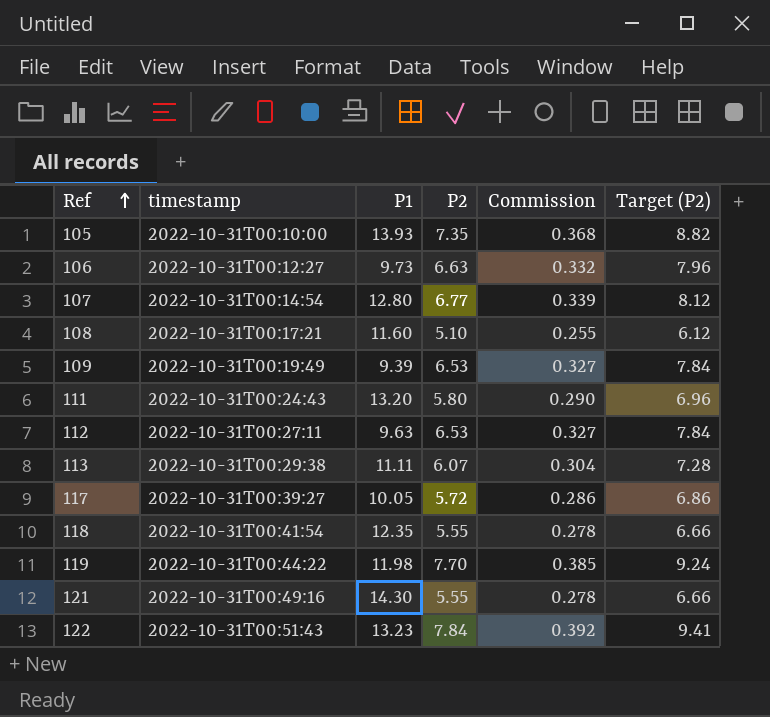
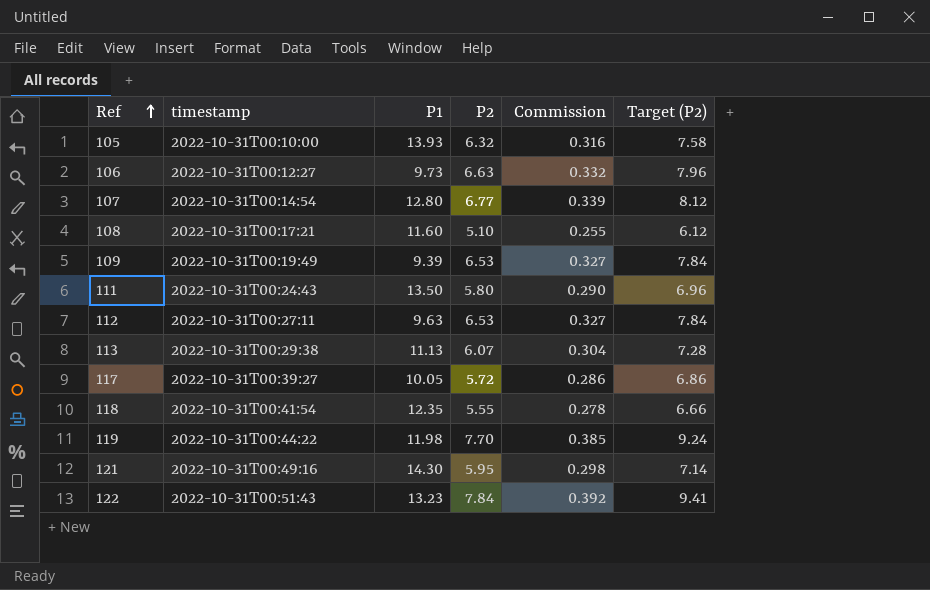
105 | P2: 7.35 -> 6.32
105 | Commission: 0.368 -> 0.316
105 | Target (P2): 8.82 -> 7.58
111 | P1: 13.20 -> 13.50
113 | P1: 11.11 -> 11.13
121 | P2: 5.55 -> 5.95
121 | Commission: 0.278 -> 0.298
121 | Target (P2): 6.66 -> 7.14

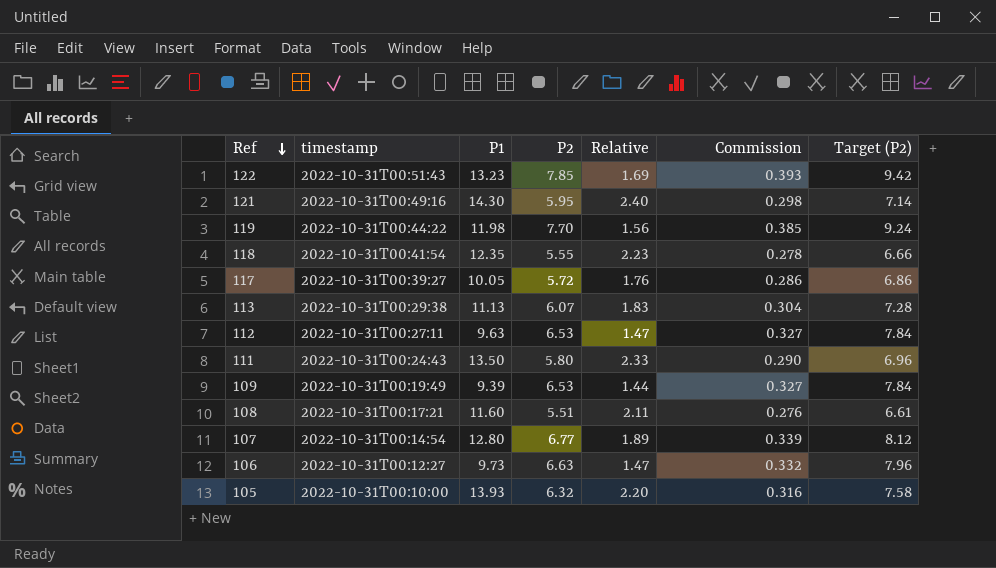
row order: Ref ascending -> Ref descending
column Relative | formula: none -> [P1] / [P2]
122 | P2: 7.84 -> 7.85
122 | Commission: 0.392 -> 0.393
122 | Target (P2): 9.41 -> 9.42
108 | P2: 5.10 -> 5.51
108 | Commission: 0.255 -> 0.276
108 | Target (P2): 6.12 -> 6.61

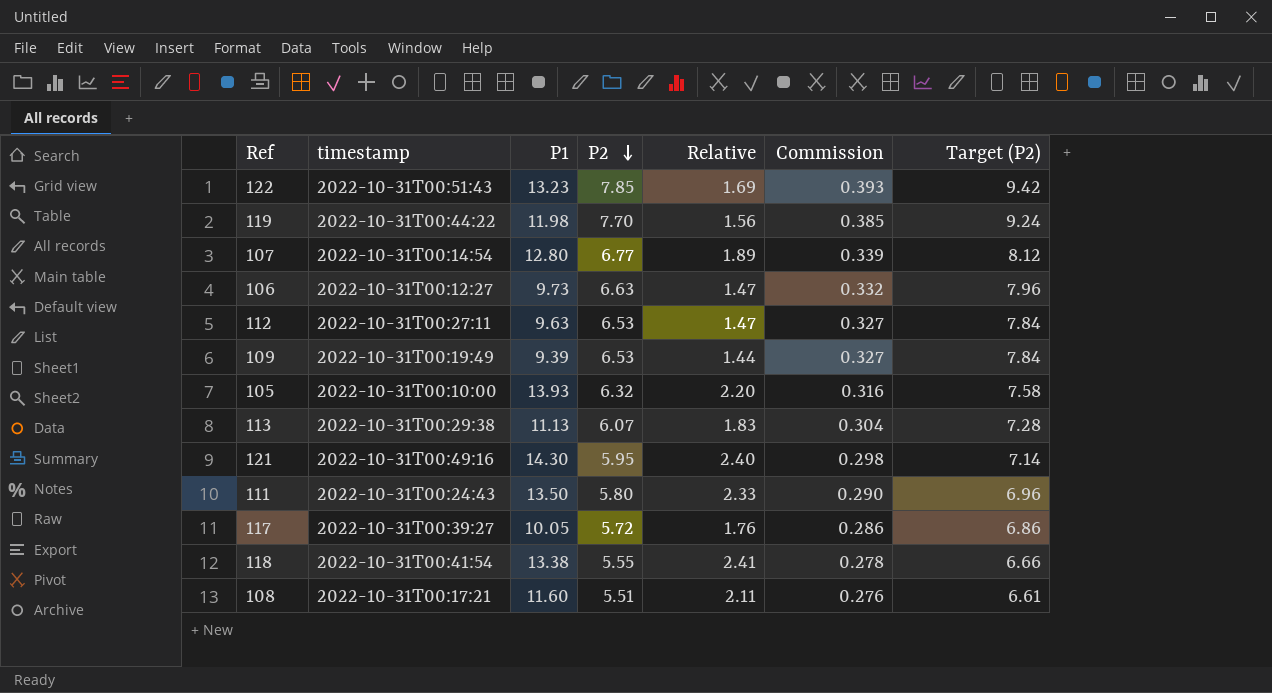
row order: Ref descending -> P2 descending
118 | P1: 12.35 -> 13.38
118 | Relative: 2.23 -> 2.41

